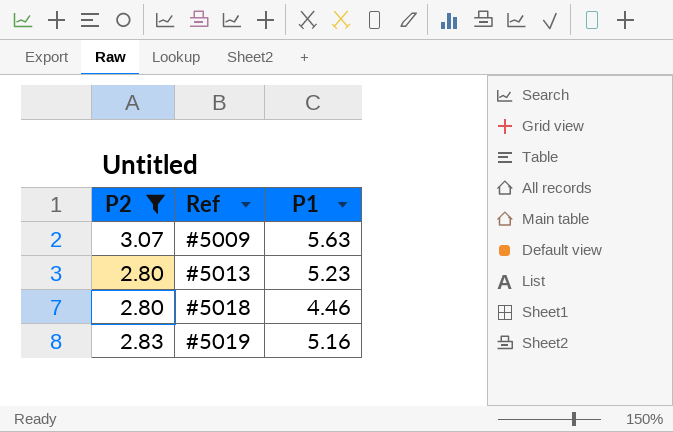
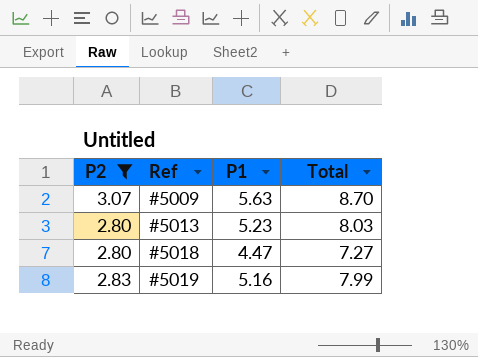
column Total | formula: none -> [P2] + [P1]
#5018 | P1: 4.46 -> 4.47

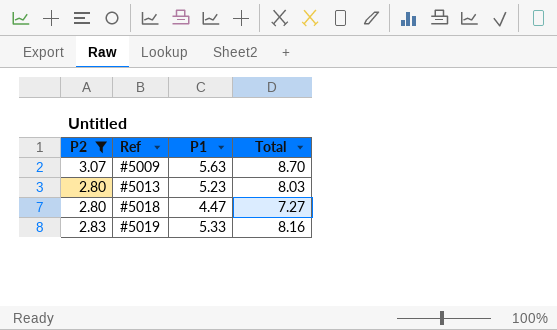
#5019 | P1: 5.16 -> 5.33
#5019 | Total: 7.99 -> 8.16

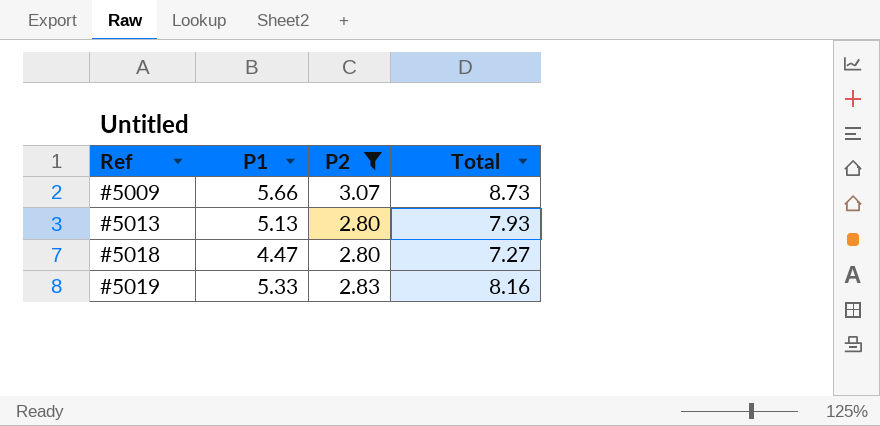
column P2 | position: 1 -> 3
#5009 | P1: 5.63 -> 5.66
#5009 | Total: 8.70 -> 8.73
#5013 | P1: 5.23 -> 5.13
#5013 | Total: 8.03 -> 7.93

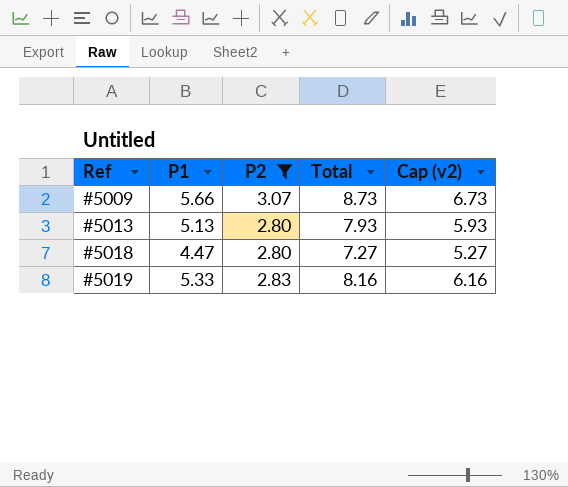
column Cap (v2) | formula: none -> [Total] - 2

